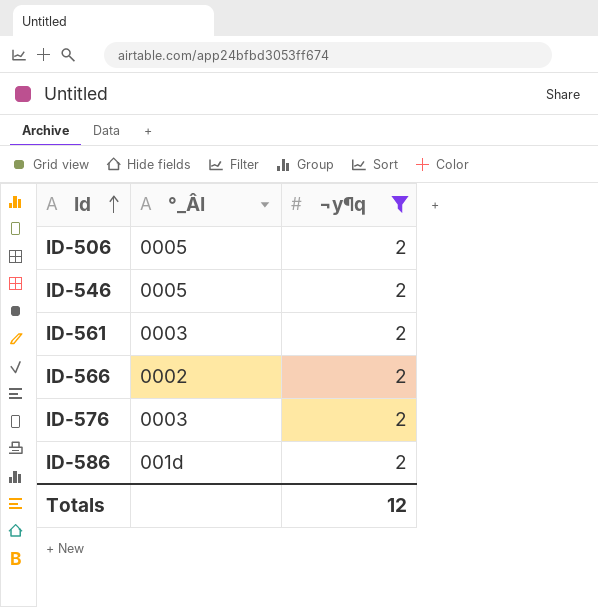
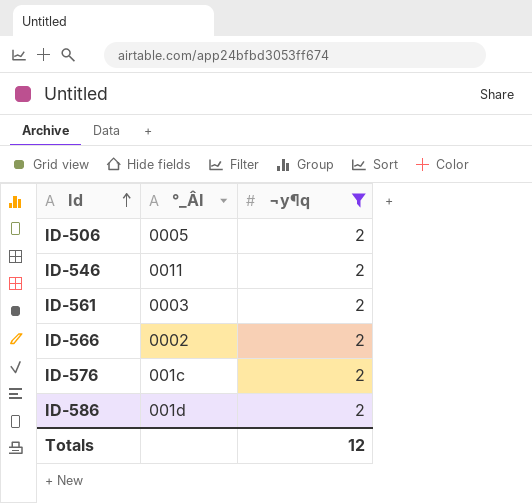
ID-546 | °_ÂI: 0005 -> 0011
ID-576 | °_ÂI: 0003 -> 001c

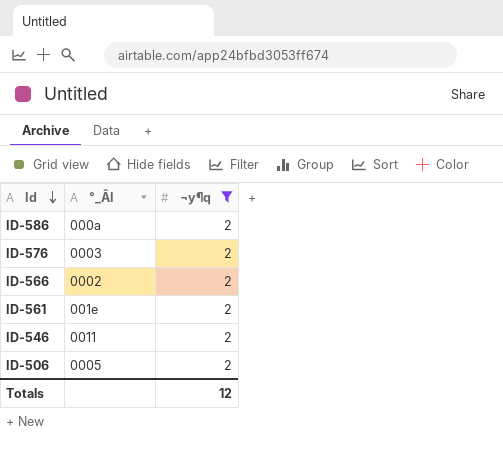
row order: Id ascending -> Id descending
ID-586 | °_ÂI: 001d -> 000a
ID-576 | °_ÂI: 001c -> 0003
ID-561 | °_ÂI: 0003 -> 001e

